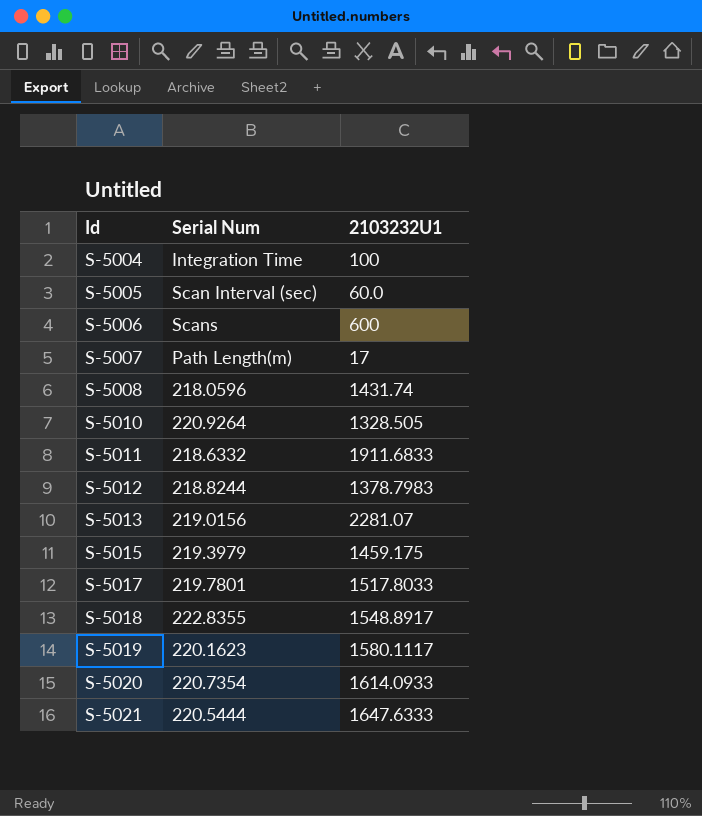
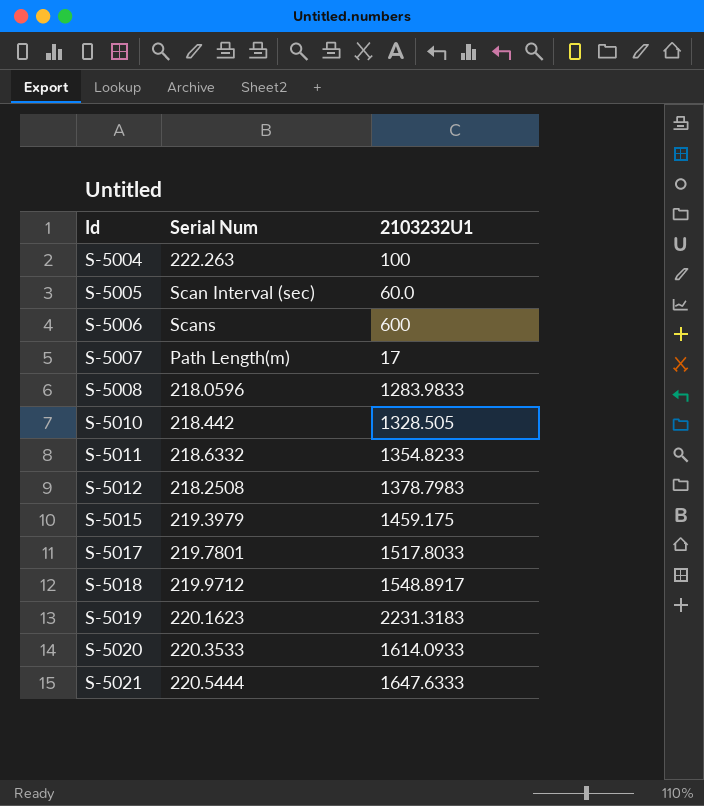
row S-5013: 219.0156 | 2281.07 -> none
S-5004 | Serial Num: Integration Time -> 222.263
S-5008 | 2103232U1: 1431.74 -> 1283.9833
S-5010 | Serial Num: 220.9264 -> 218.442
S-5011 | 2103232U1: 1911.6833 -> 1354.8233
S-5012 | Serial Num: 218.8244 -> 218.2508
S-5018 | Serial Num: 222.8355 -> 219.9712
S-5019 | 2103232U1: 1580.1117 -> 2231.3183
S-5020 | Serial Num: 220.7354 -> 220.3533

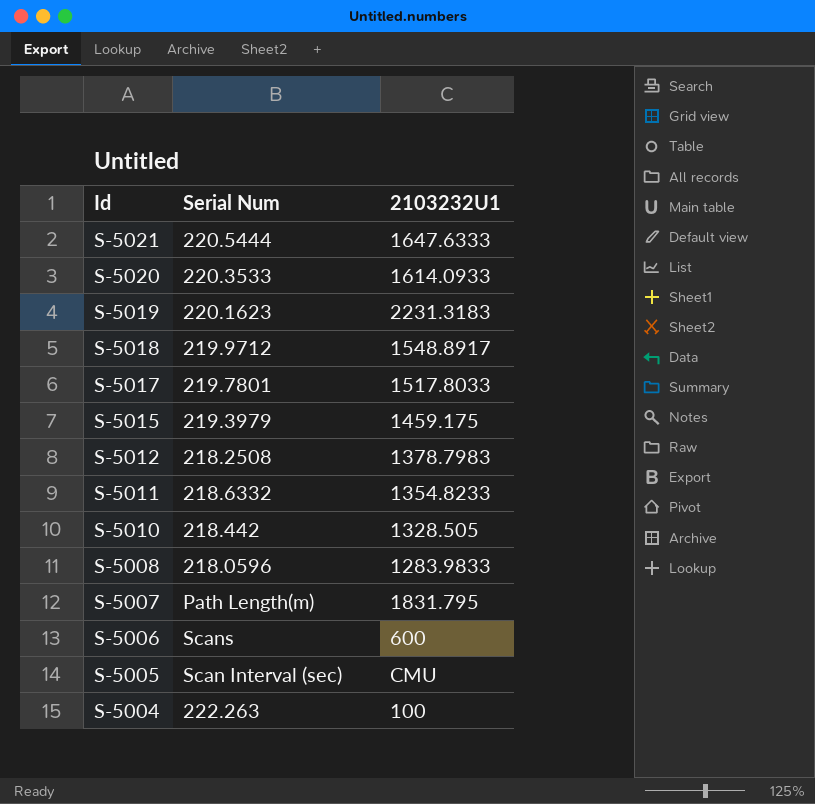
row order: Id ascending -> Id descending
S-5007 | 2103232U1: 17 -> 1831.795
S-5005 | 2103232U1: 60.0 -> CMU

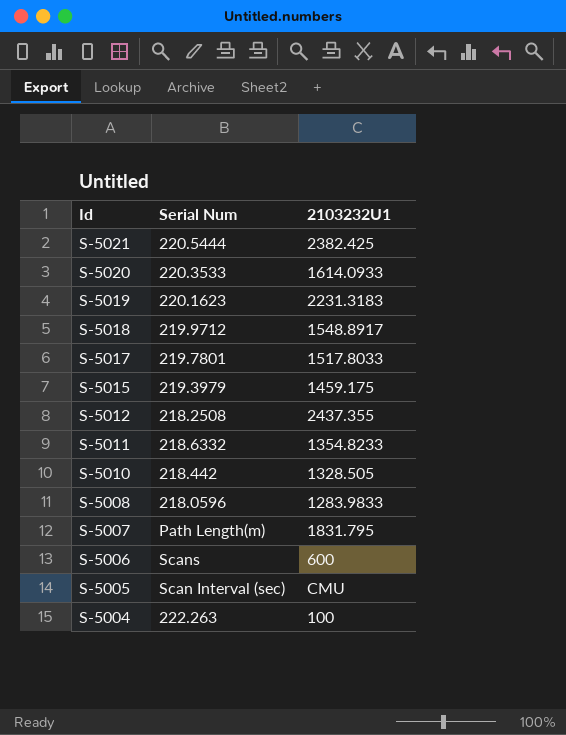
S-5021 | 2103232U1: 1647.6333 -> 2382.425
S-5012 | 2103232U1: 1378.7983 -> 2437.355

